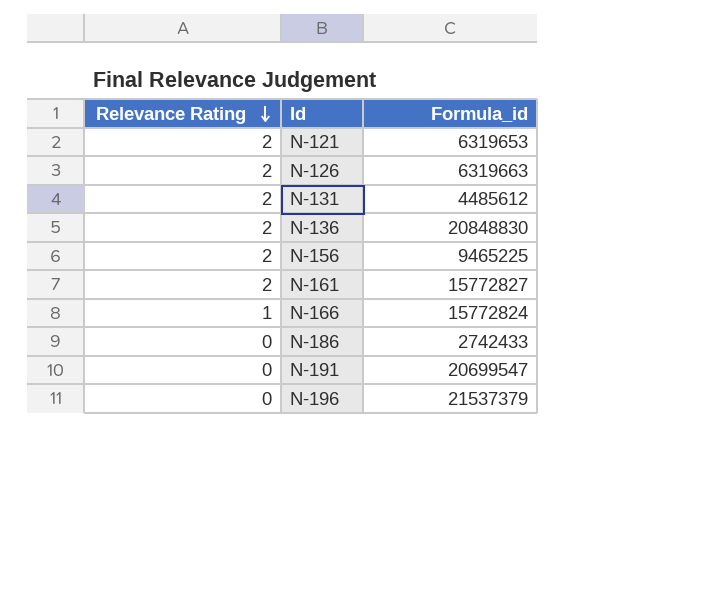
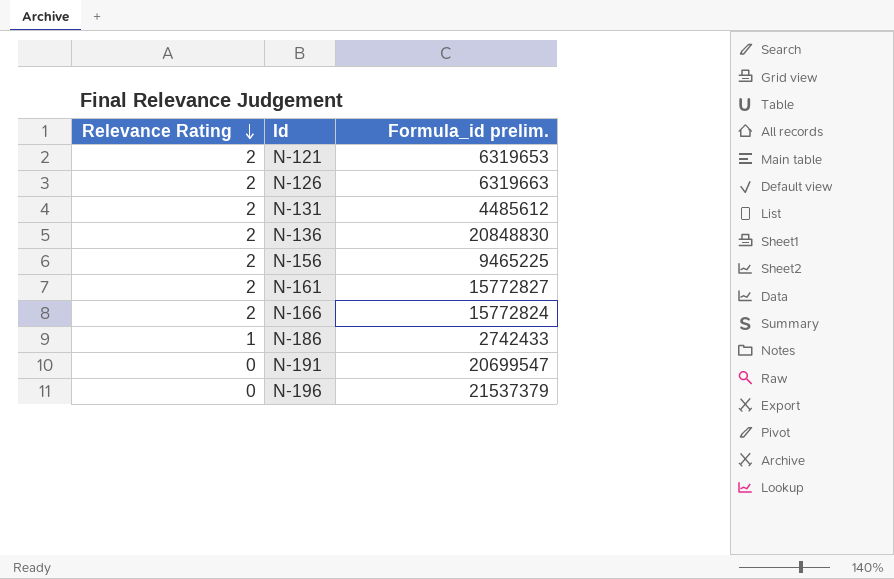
column name: Formula_id -> Formula_id prelim.
N-166 | Relevance Rating: 1 -> 2
N-186 | Relevance Rating: 0 -> 1

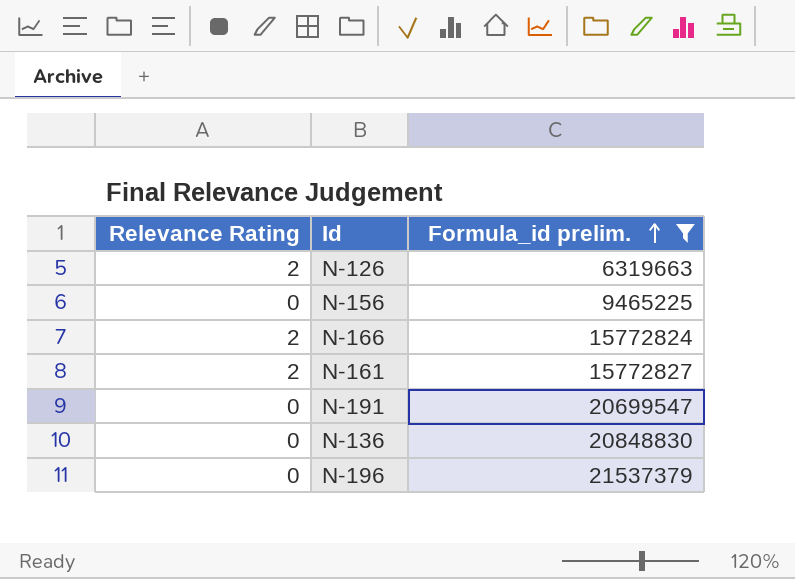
filter: none -> Formula_id prelim. >= 6319663
row order: Relevance Rating descending -> Formula_id prelim. ascending
N-156 | Relevance Rating: 2 -> 0
N-136 | Relevance Rating: 2 -> 0

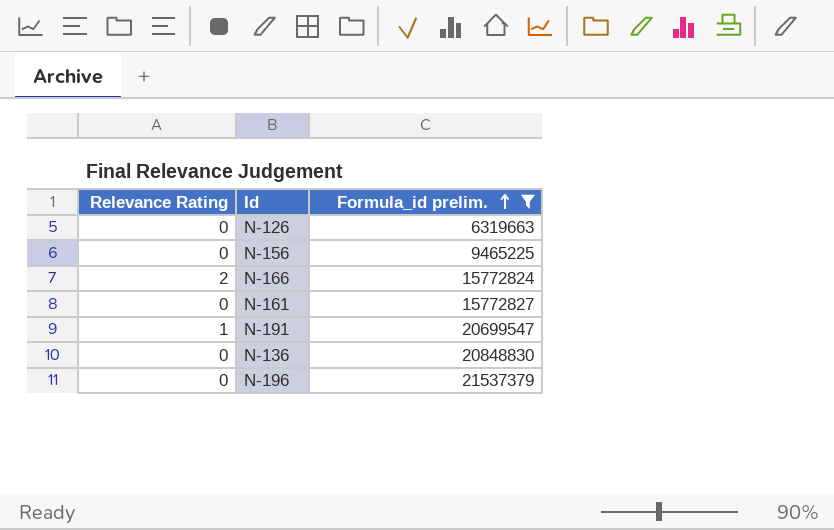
N-126 | Relevance Rating: 2 -> 0
N-161 | Relevance Rating: 2 -> 0
N-191 | Relevance Rating: 0 -> 1

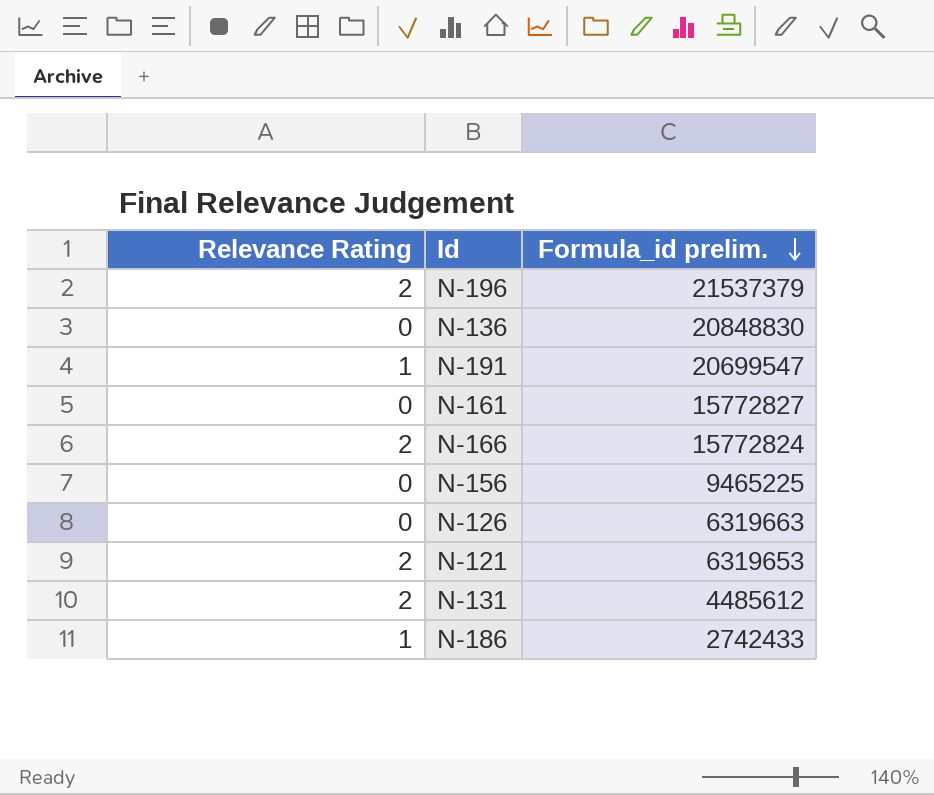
filter: Formula_id prelim. >= 6319663 -> none
row order: Formula_id prelim. ascending -> Formula_id prelim. descending
N-196 | Relevance Rating: 0 -> 2

